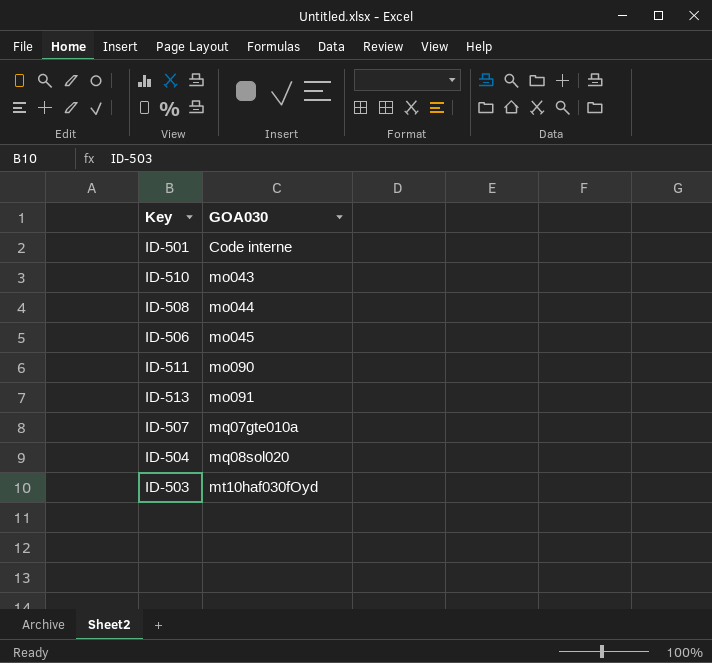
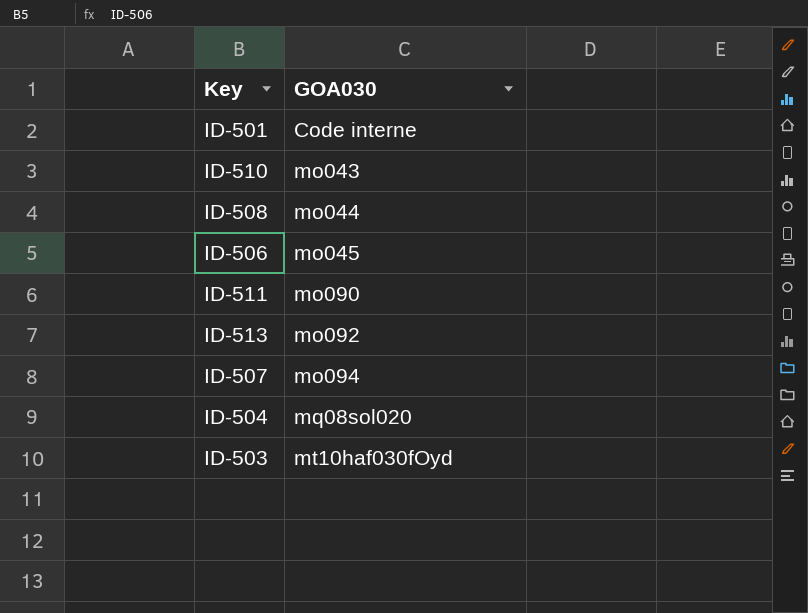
ID-513 | GOA030: mo091 -> mo092
ID-507 | GOA030: mq07gte010a -> mo094

